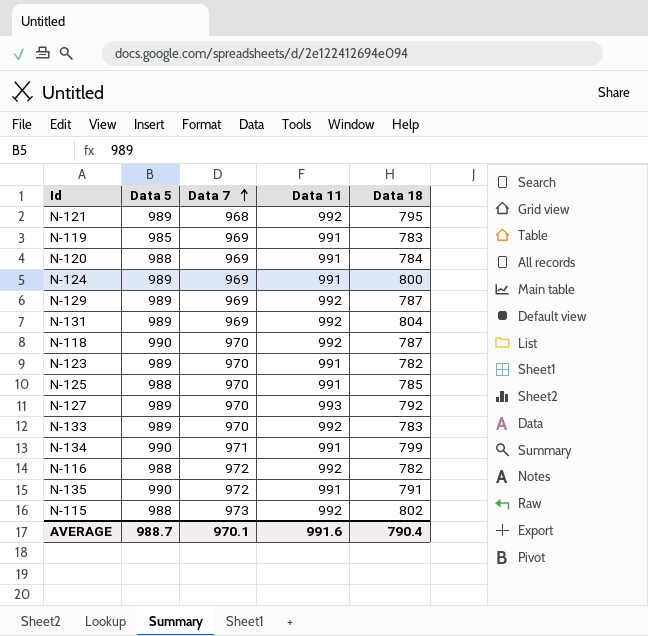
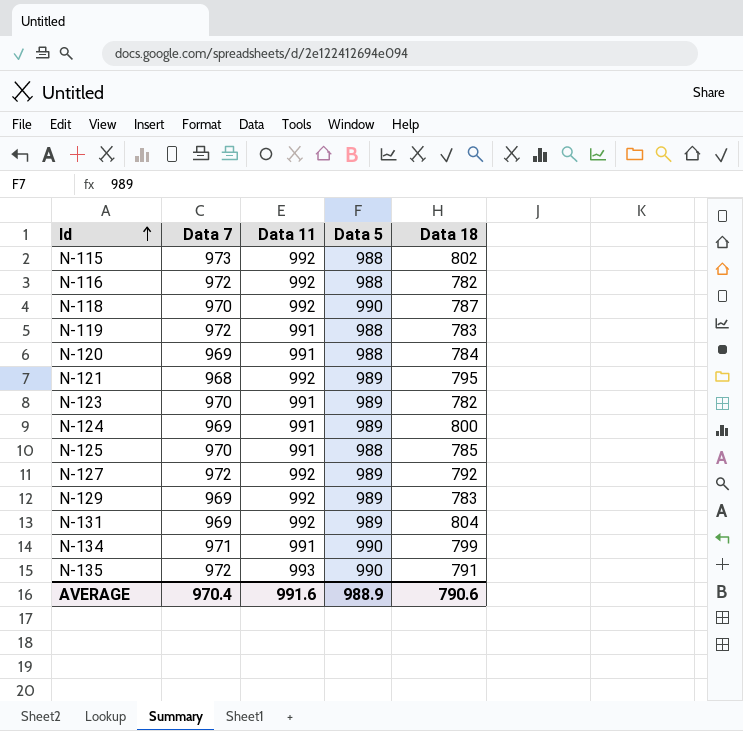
row order: Data 7 ascending -> Id ascending
column Data 5 | position: 2 -> 4
row N-133: 989 | 970 | 992 | 783 -> none
N-119 | Data 7: 969 -> 972
N-119 | Data 5: 985 -> 988
N-127 | Data 7: 970 -> 972
N-127 | Data 11: 993 -> 992
N-129 | Data 18: 787 -> 783
N-135 | Data 11: 991 -> 993
AVERAGE | Data 7: 970.1 -> 970.4
AVERAGE | Data 5: 988.7 -> 988.9
AVERAGE | Data 18: 790.4 -> 790.6

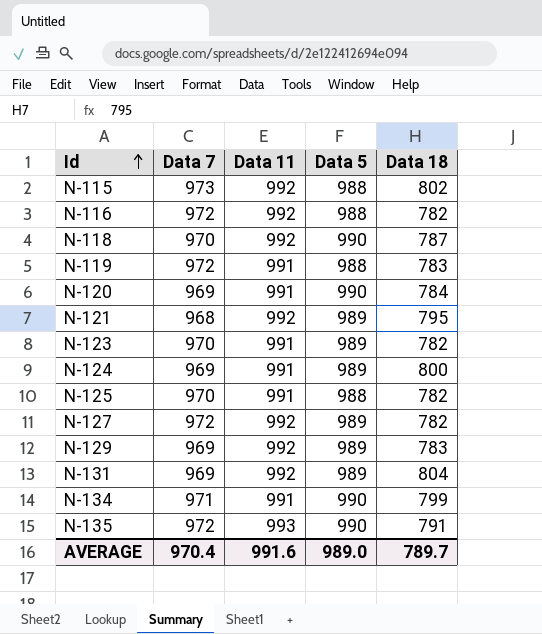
N-120 | Data 5: 988 -> 990
N-125 | Data 18: 785 -> 782
N-127 | Data 18: 792 -> 782
AVERAGE | Data 5: 988.9 -> 989.0
AVERAGE | Data 18: 790.6 -> 789.7

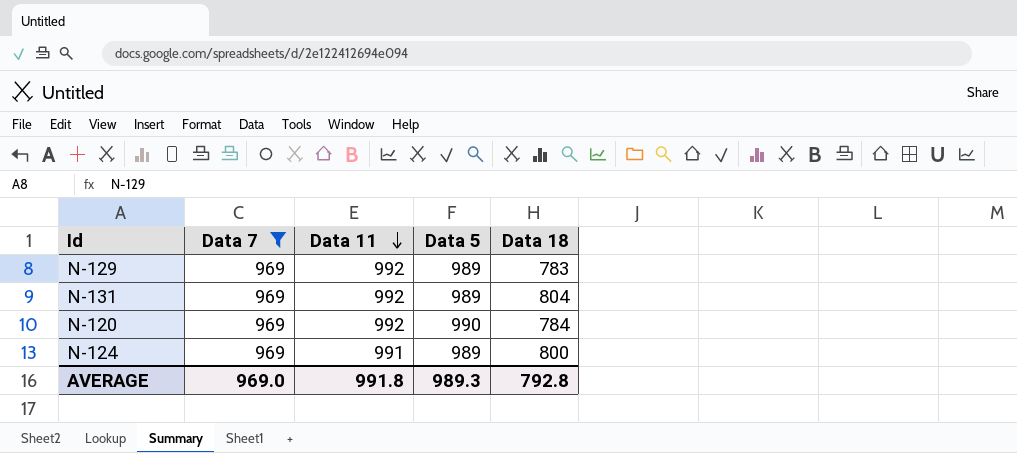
filter: none -> Data 7 = 969
row order: Id ascending -> Data 11 descending
N-120 | Data 11: 991 -> 992
AVERAGE | Data 7: 970.4 -> 969.0
AVERAGE | Data 11: 991.6 -> 991.8
AVERAGE | Data 5: 989.0 -> 989.3
AVERAGE | Data 18: 789.7 -> 792.8

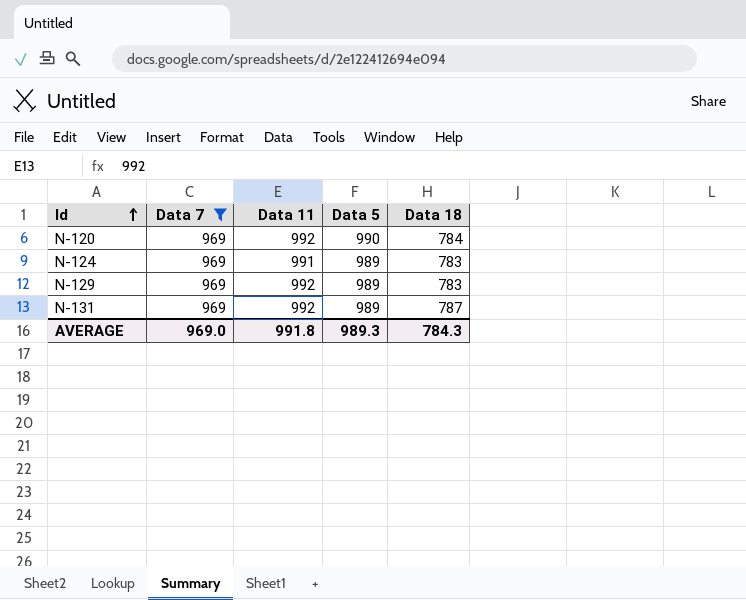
row order: Data 11 descending -> Id ascending
N-124 | Data 18: 800 -> 783
N-131 | Data 18: 804 -> 787
AVERAGE | Data 18: 792.8 -> 784.3

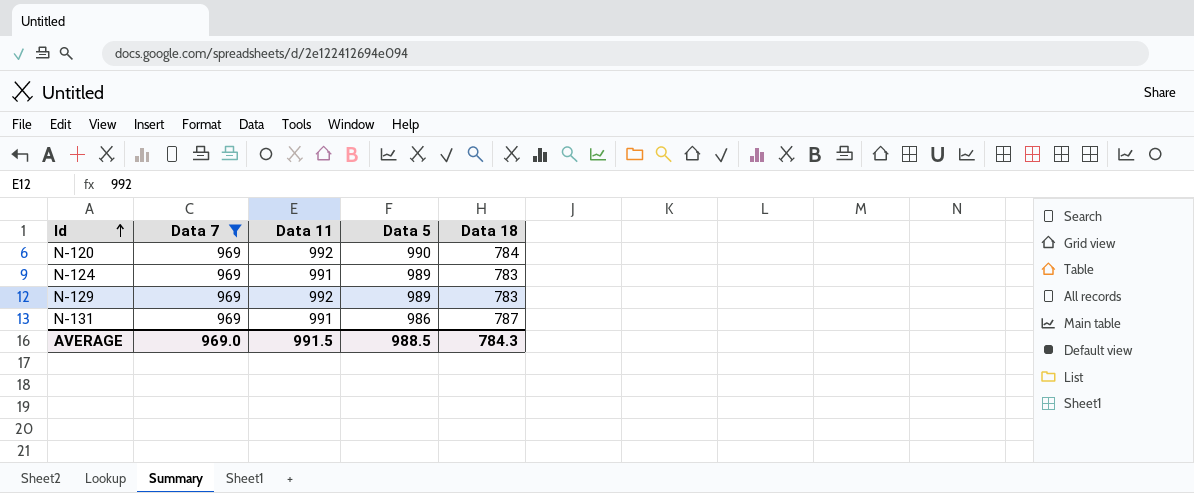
N-131 | Data 11: 992 -> 991
N-131 | Data 5: 989 -> 986
AVERAGE | Data 11: 991.8 -> 991.5
AVERAGE | Data 5: 989.3 -> 988.5

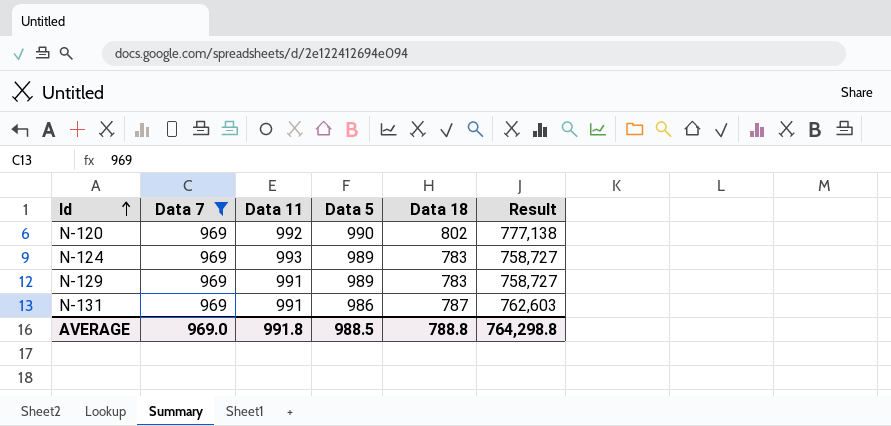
column Result | formula: none -> [Data 7] * [Data 18]
N-120 | Data 18: 784 -> 802
N-124 | Data 11: 991 -> 993
N-129 | Data 11: 992 -> 991
AVERAGE | Data 11: 991.5 -> 991.8
AVERAGE | Data 18: 784.3 -> 788.8

